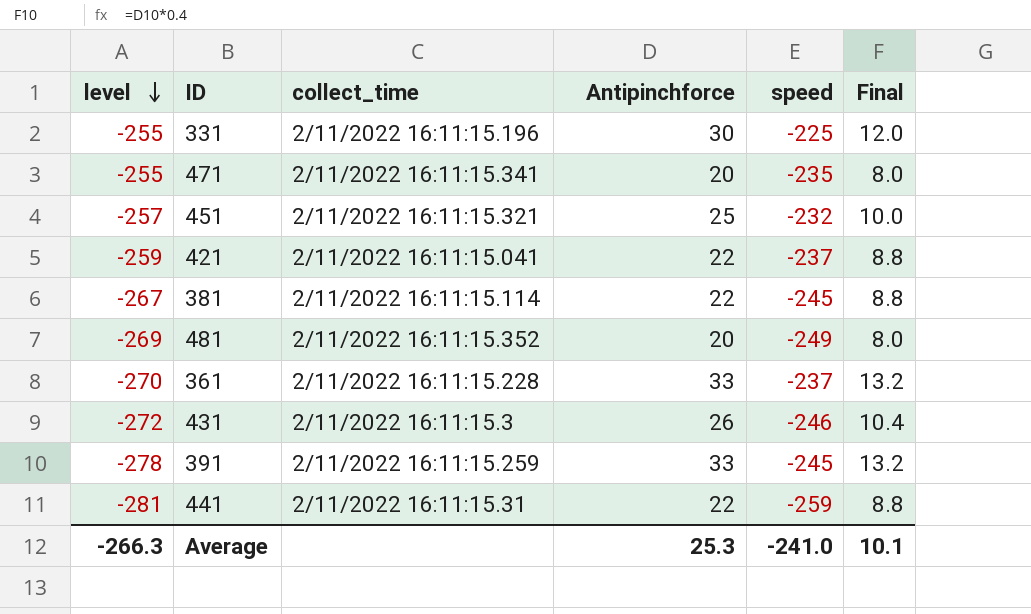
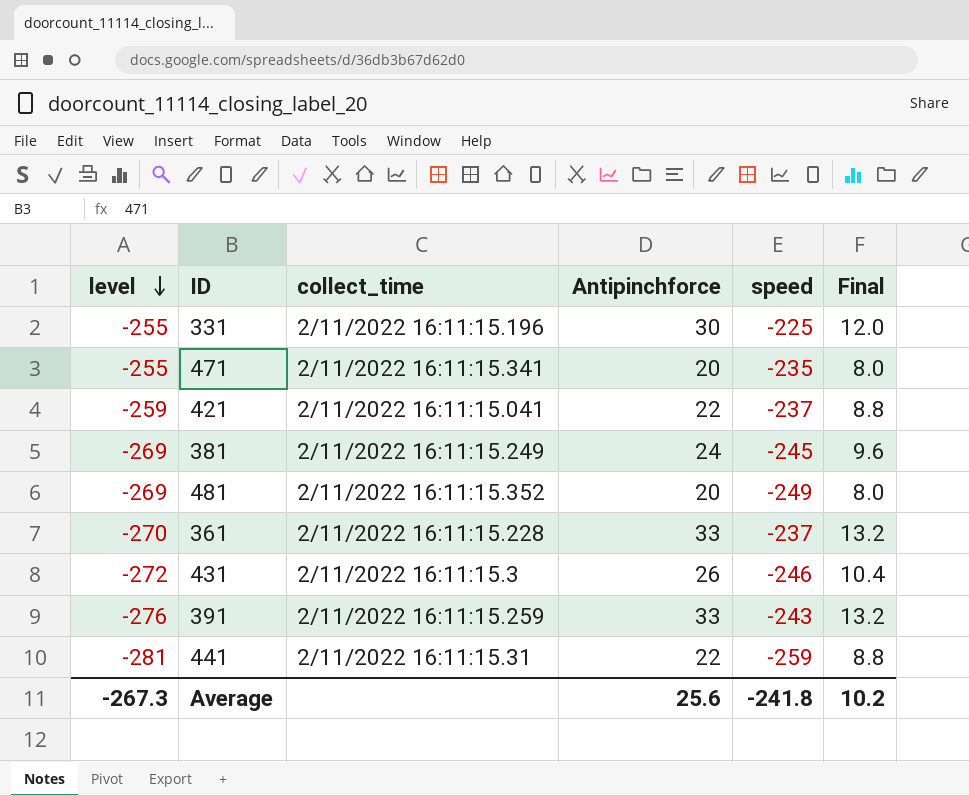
row 451: -257 | 2/11/2022 16:11:15.321 | 25 | -232 | 10.0 -> none
381 | level: -267 -> -269
381 | collect_time: 2/11/2022 16:11:15.114 -> 2/11/2022 16:11:15.249
381 | Antipinchforce: 22 -> 24
381 | Final: 8.8 -> 9.6
391 | level: -278 -> -276
391 | speed: -245 -> -243
Average | level: -266.3 -> -267.3
Average | Antipinchforce: 25.3 -> 25.6
Average | speed: -241.0 -> -241.8
Average | Final: 10.1 -> 10.2

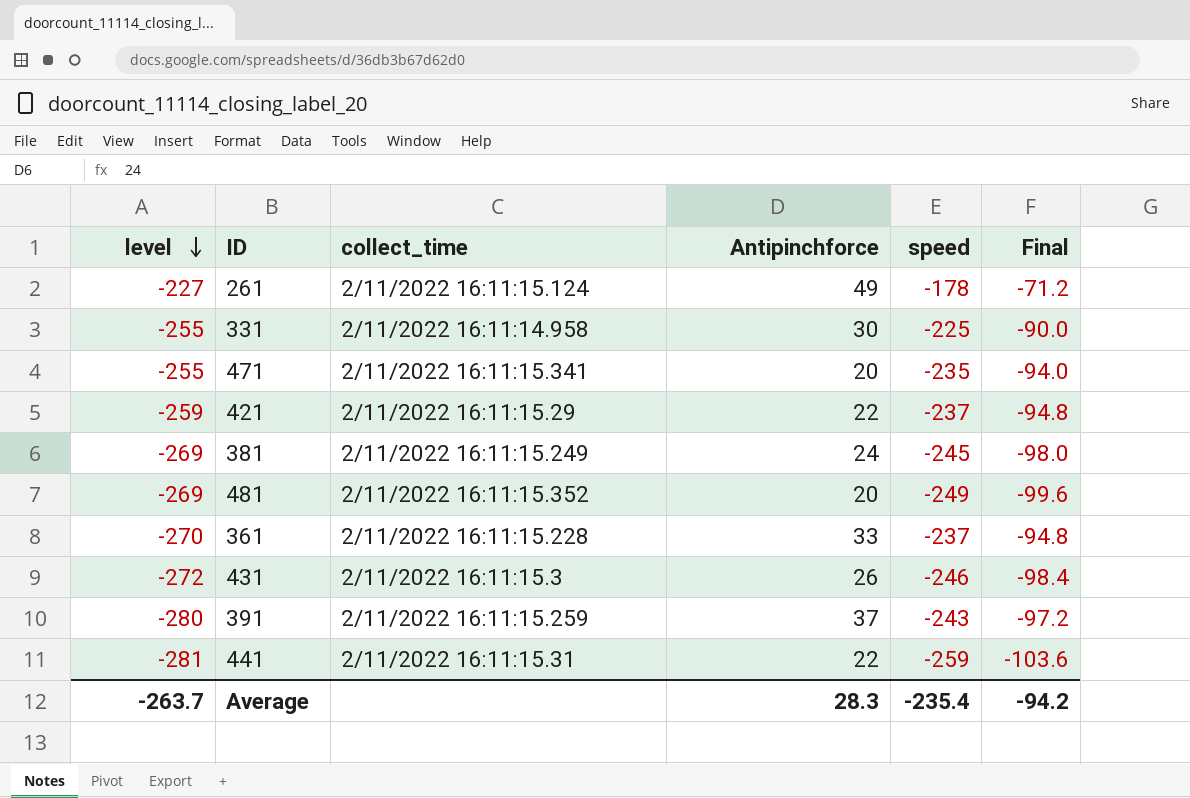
column Final | formula: [Antipinchforce] * 0.4 -> [speed] * 0.4
row 261: none -> -227 | 2/11/2022 16:11:15.124 | 49 | -178 | -71.2
331 | collect_time: 2/11/2022 16:11:15.196 -> 2/11/2022 16:11:14.958
421 | collect_time: 2/11/2022 16:11:15.041 -> 2/11/2022 16:11:15.29
391 | level: -276 -> -280
391 | Antipinchforce: 33 -> 37
Average | level: -267.3 -> -263.7
Average | Antipinchforce: 25.6 -> 28.3
Average | speed: -241.8 -> -235.4
Average | Final: 10.2 -> -94.2

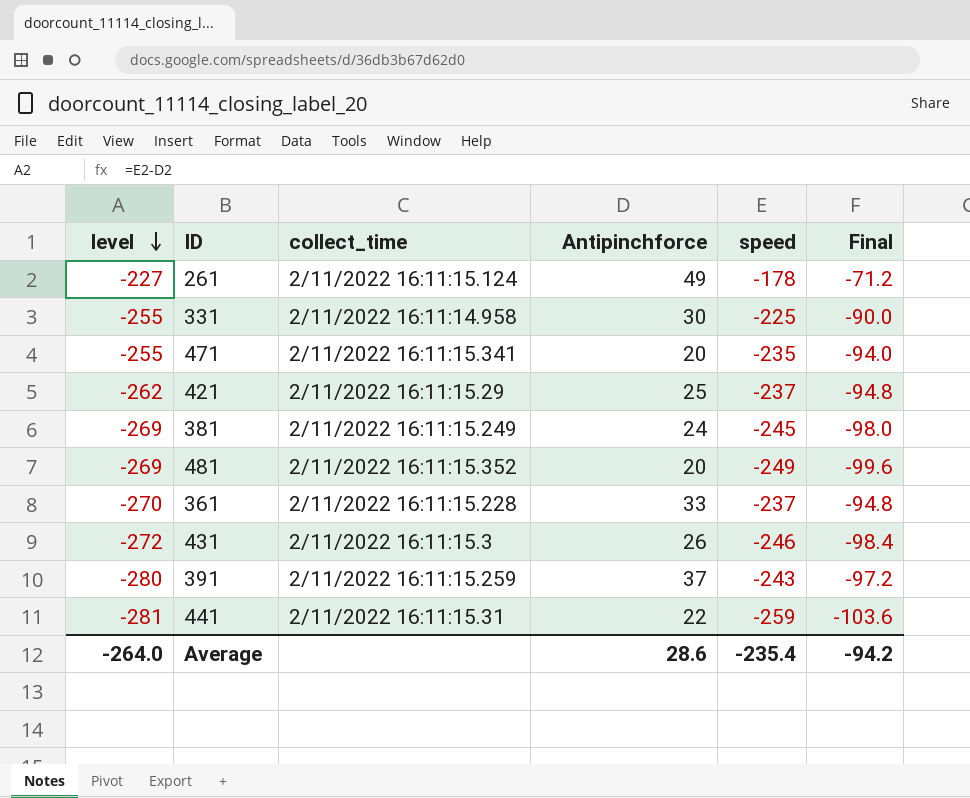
421 | level: -259 -> -262
421 | Antipinchforce: 22 -> 25
Average | level: -263.7 -> -264.0
Average | Antipinchforce: 28.3 -> 28.6

